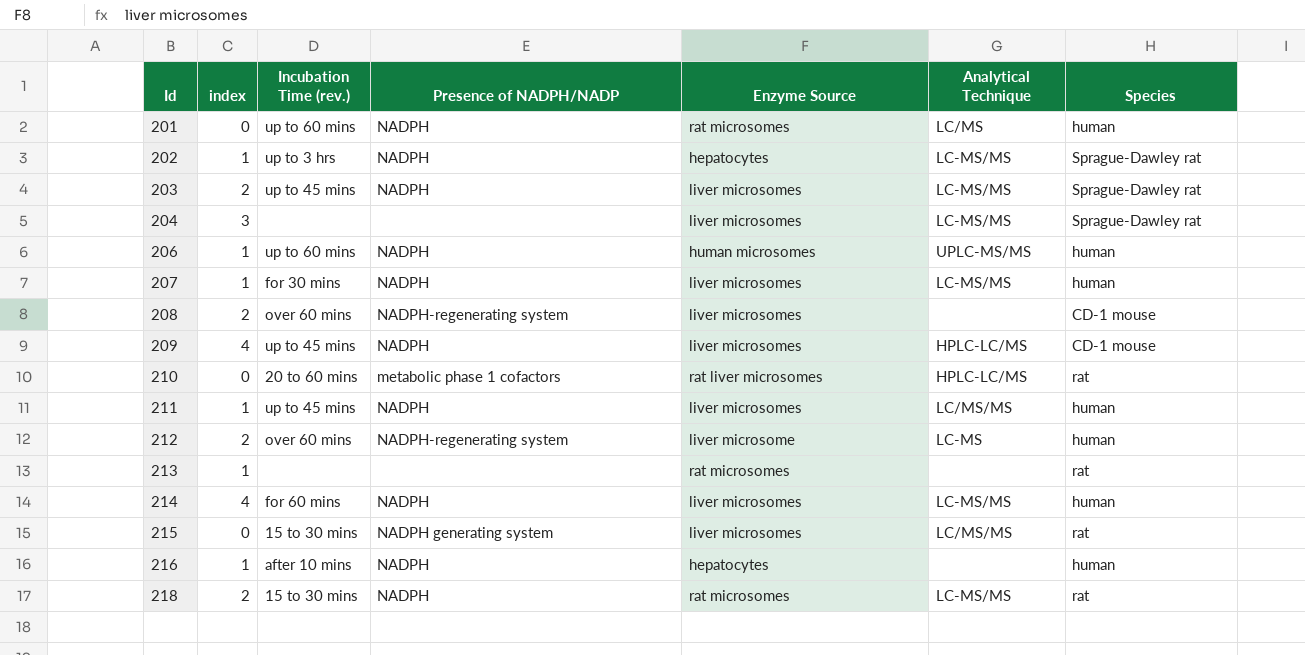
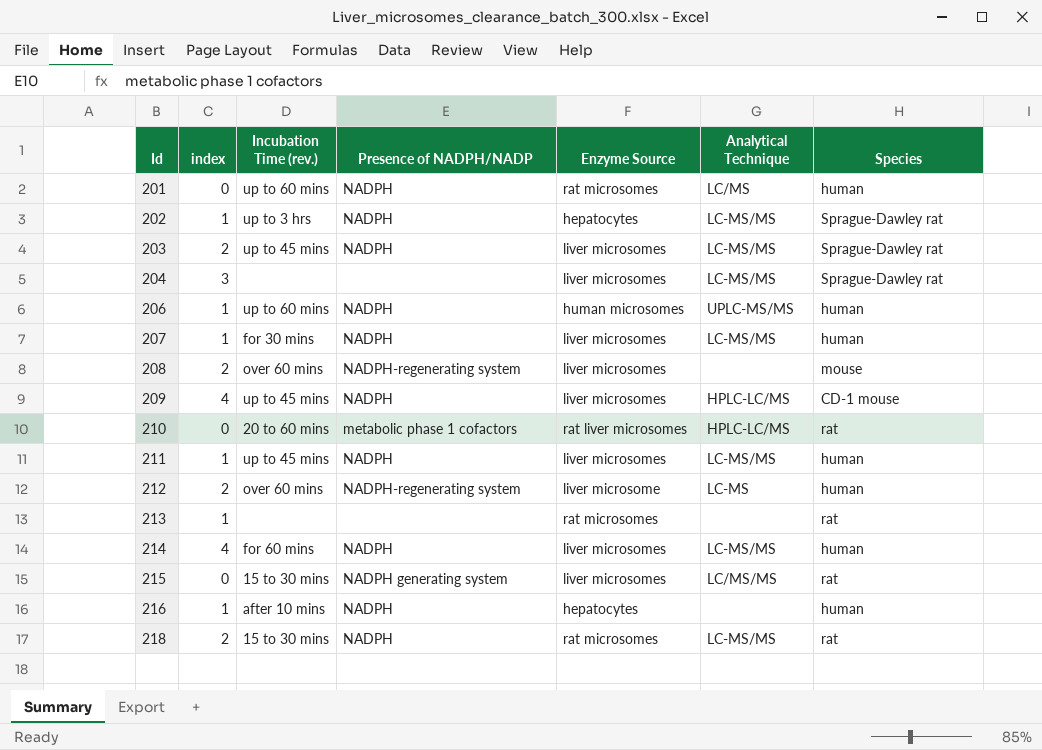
208 | Species: CD-1 mouse -> mouse
211 | Analytical Technique: LC/MS/MS -> LC-MS/MS

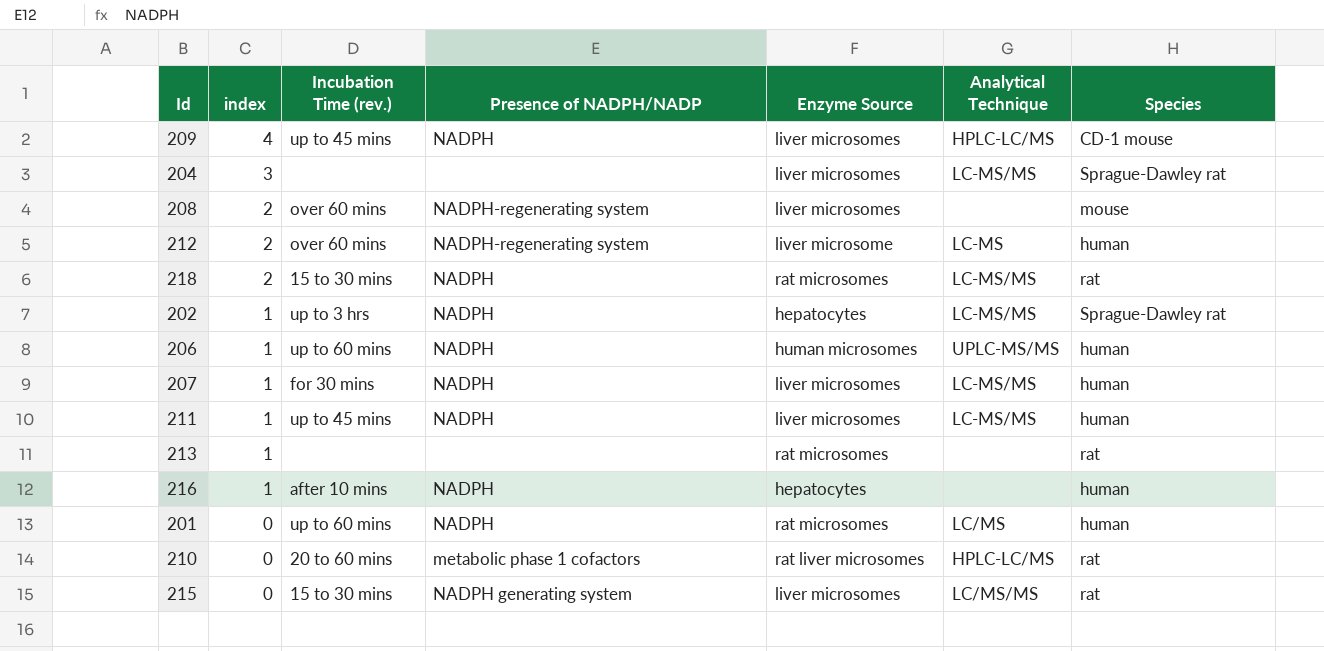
row order: Id ascending -> index descending
row 203: 2 | up to 45 mins | NADPH | liver microsomes | LC-MS/MS | Sprague-Dawley rat -> none
row 214: 4 | for 60 mins | NADPH | liver microsomes | LC-MS/MS | human -> none

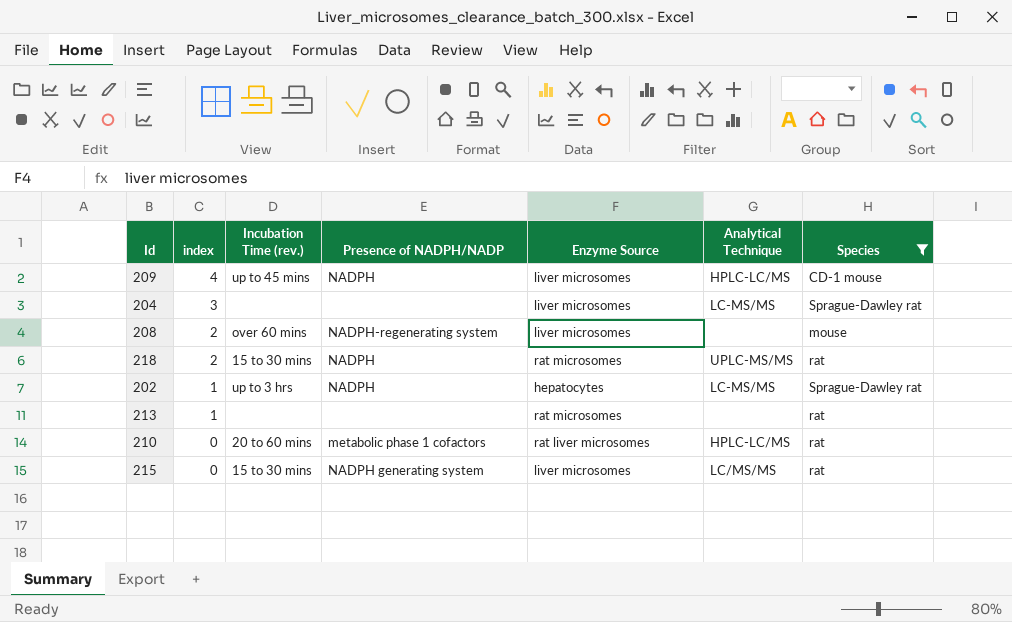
filter: none -> Species != human
218 | Analytical Technique: LC-MS/MS -> UPLC-MS/MS

